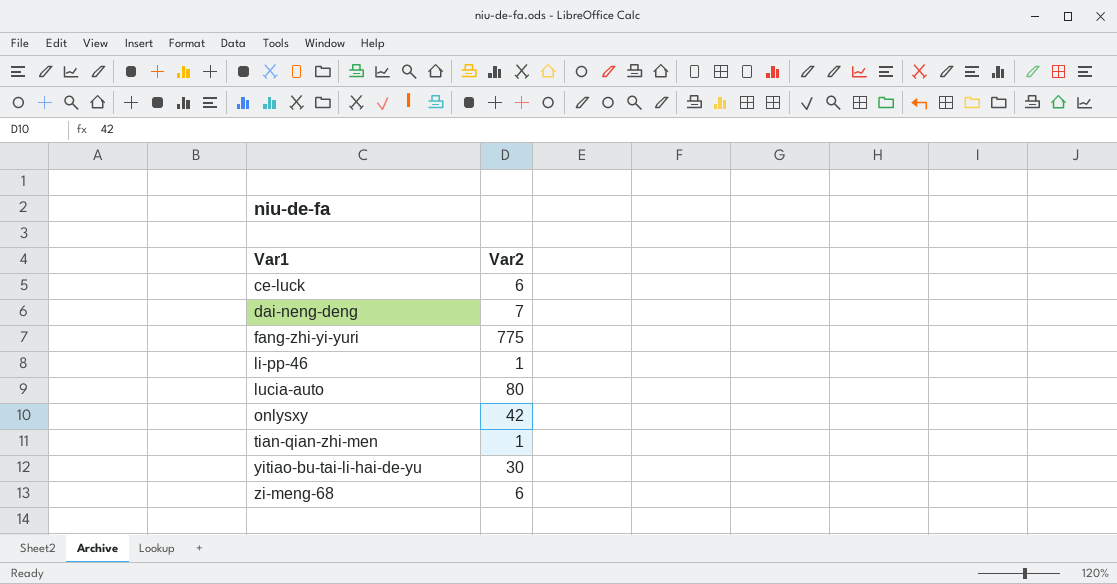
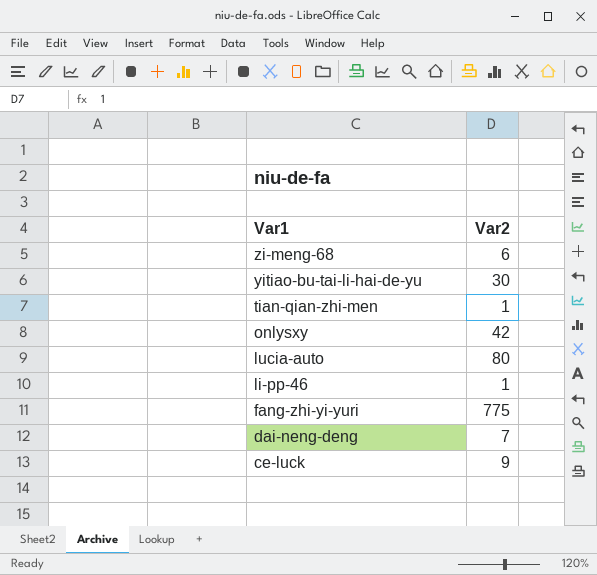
row order: Var1 ascending -> Var1 descending
ce-luck | Var2: 6 -> 9

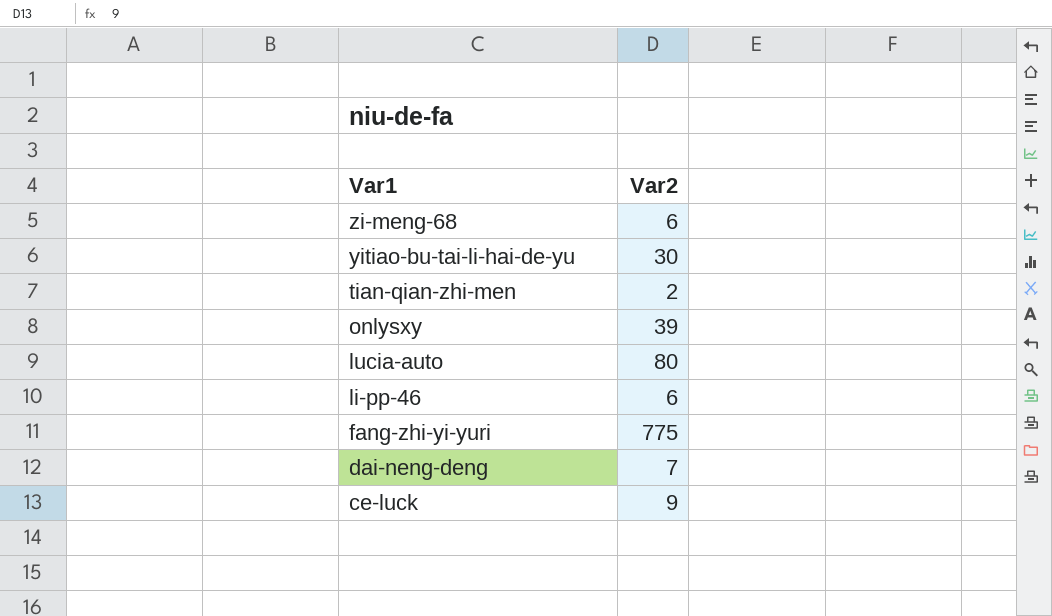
tian-qian-zhi-men | Var2: 1 -> 2
onlysxy | Var2: 42 -> 39
li-pp-46 | Var2: 1 -> 6

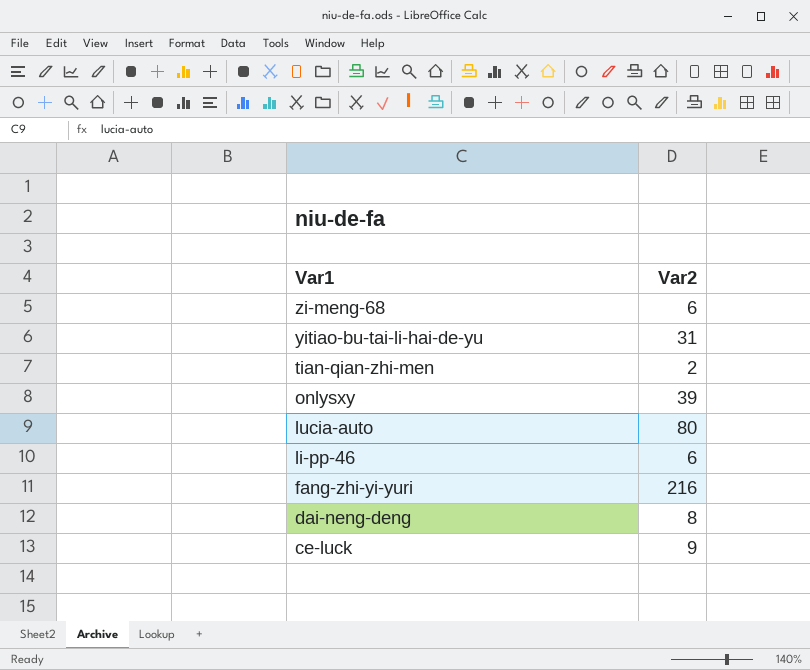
yitiao-bu-tai-li-hai-de-yu | Var2: 30 -> 31
fang-zhi-yi-yuri | Var2: 775 -> 216
dai-neng-deng | Var2: 7 -> 8

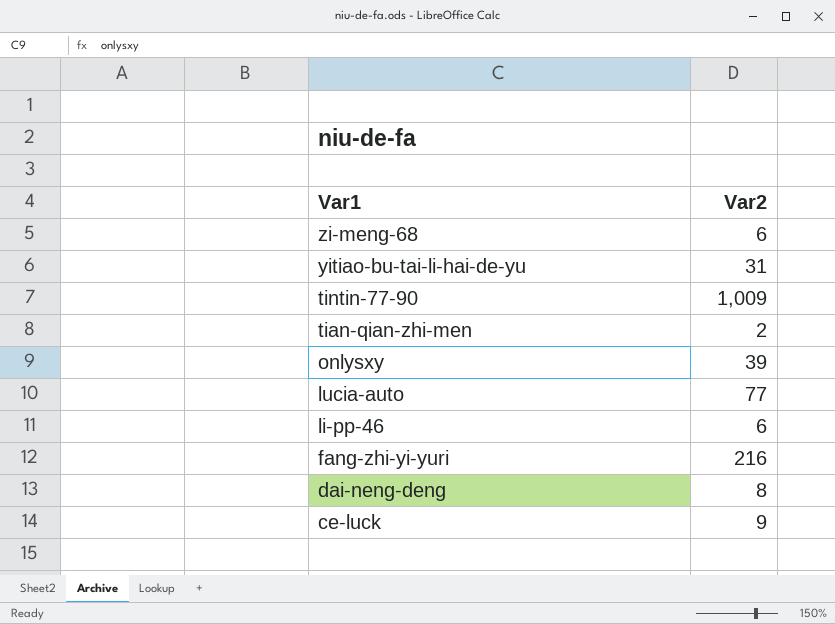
row tintin-77-90: none -> 1,009
lucia-auto | Var2: 80 -> 77

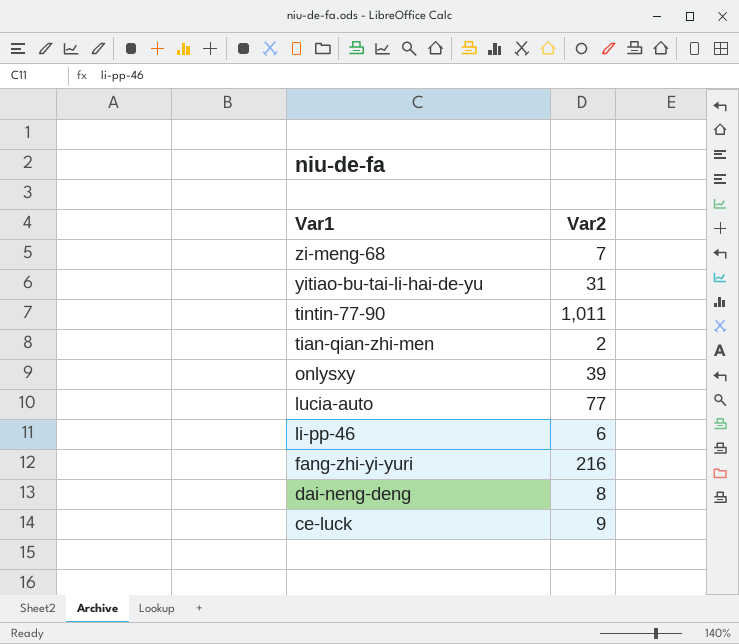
zi-meng-68 | Var2: 6 -> 7
tintin-77-90 | Var2: 1,009 -> 1,011

